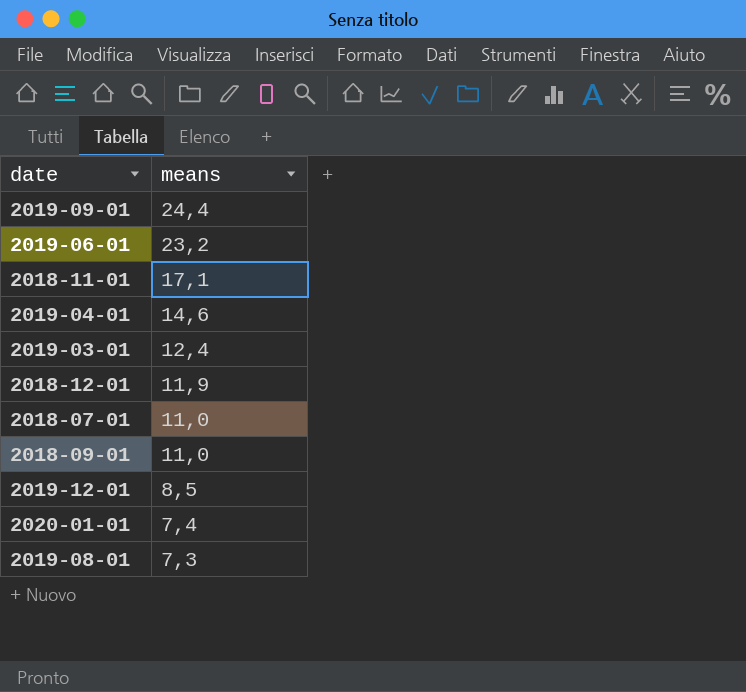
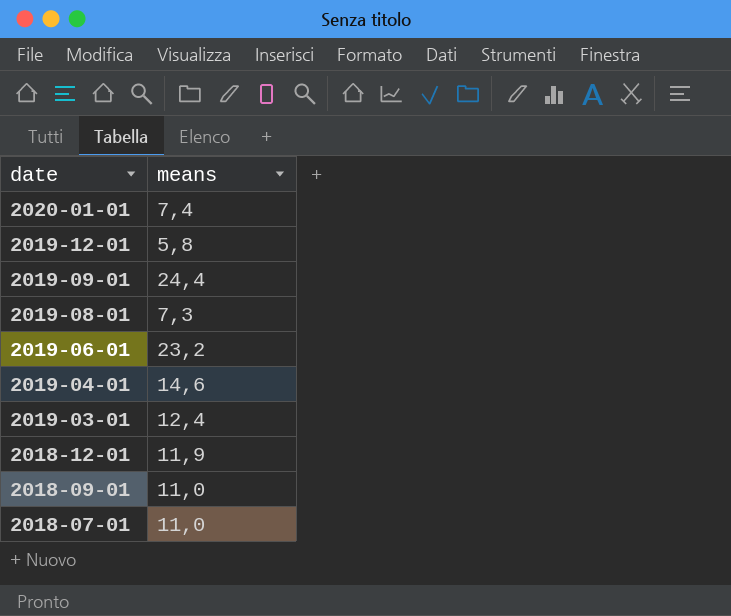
row order: means descending -> date descending
row 2018-11-01: 17,1 -> none
2019-12-01 | means: 8,5 -> 5,8

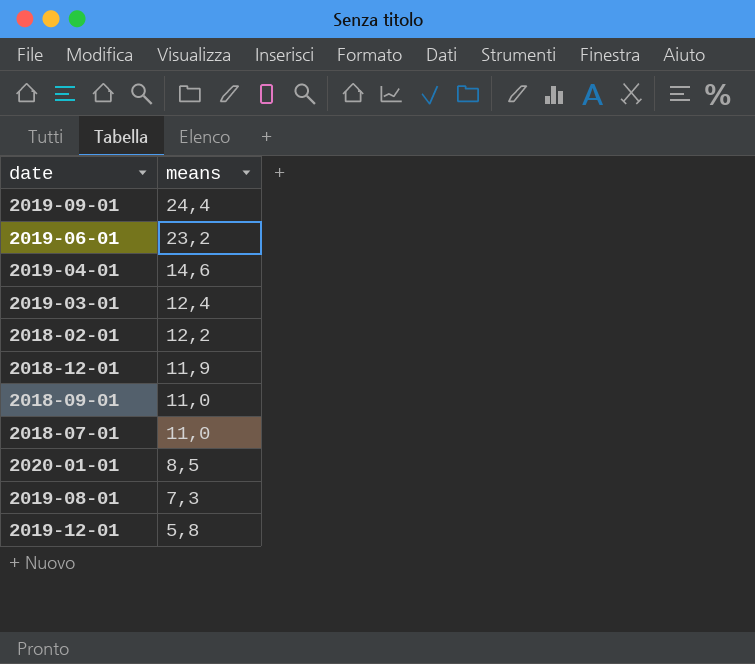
row order: date descending -> means descending
row 2018-02-01: none -> 12,2
2020-01-01 | means: 7,4 -> 8,5

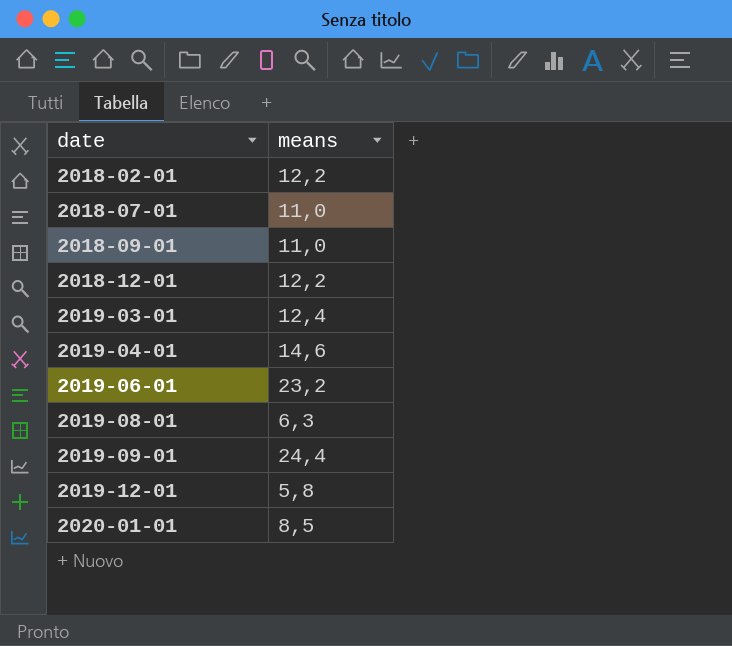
row order: means descending -> date ascending
2018-12-01 | means: 11,9 -> 12,2
2019-08-01 | means: 7,3 -> 6,3

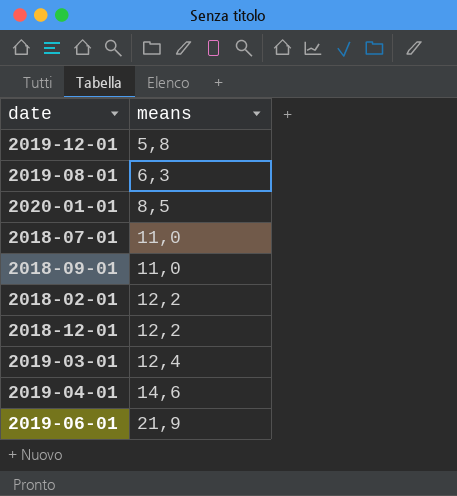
row order: date ascending -> means ascending
row 2019-09-01: 24,4 -> none
2019-06-01 | means: 23,2 -> 21,9

